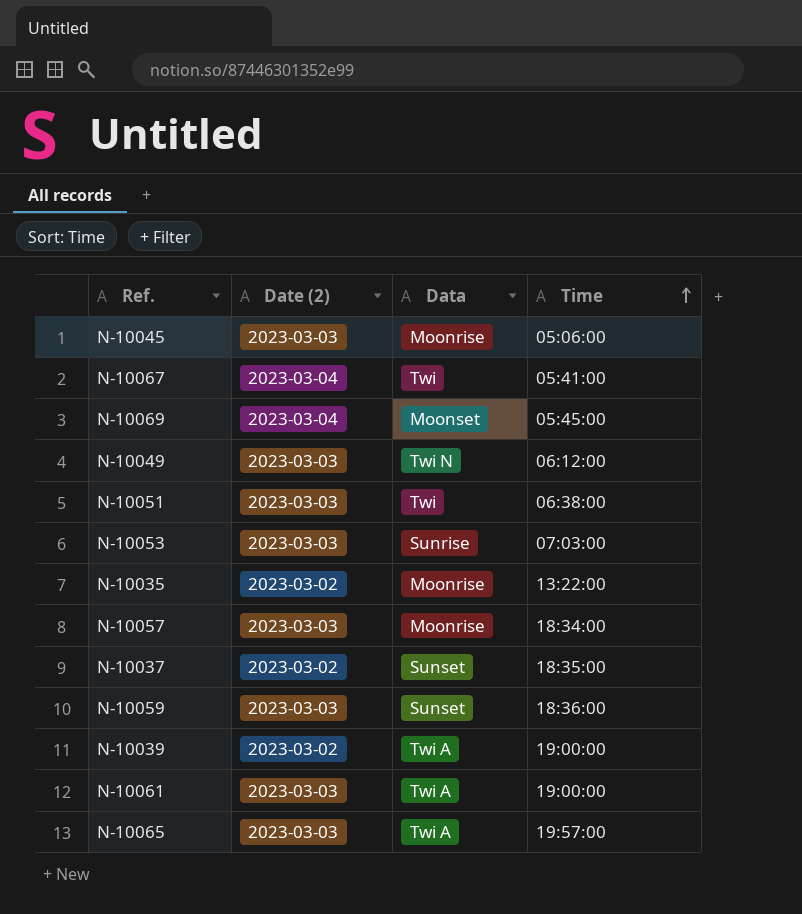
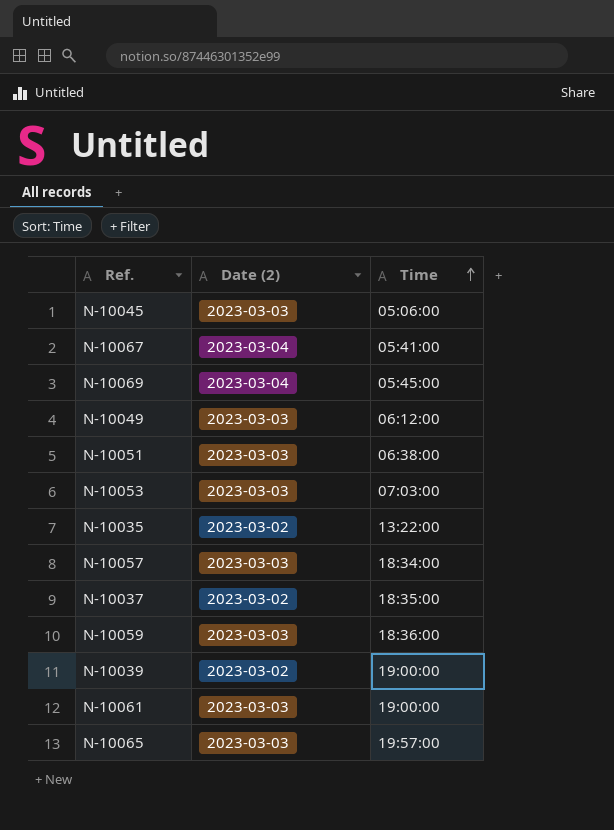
column Data | position: 3 -> none

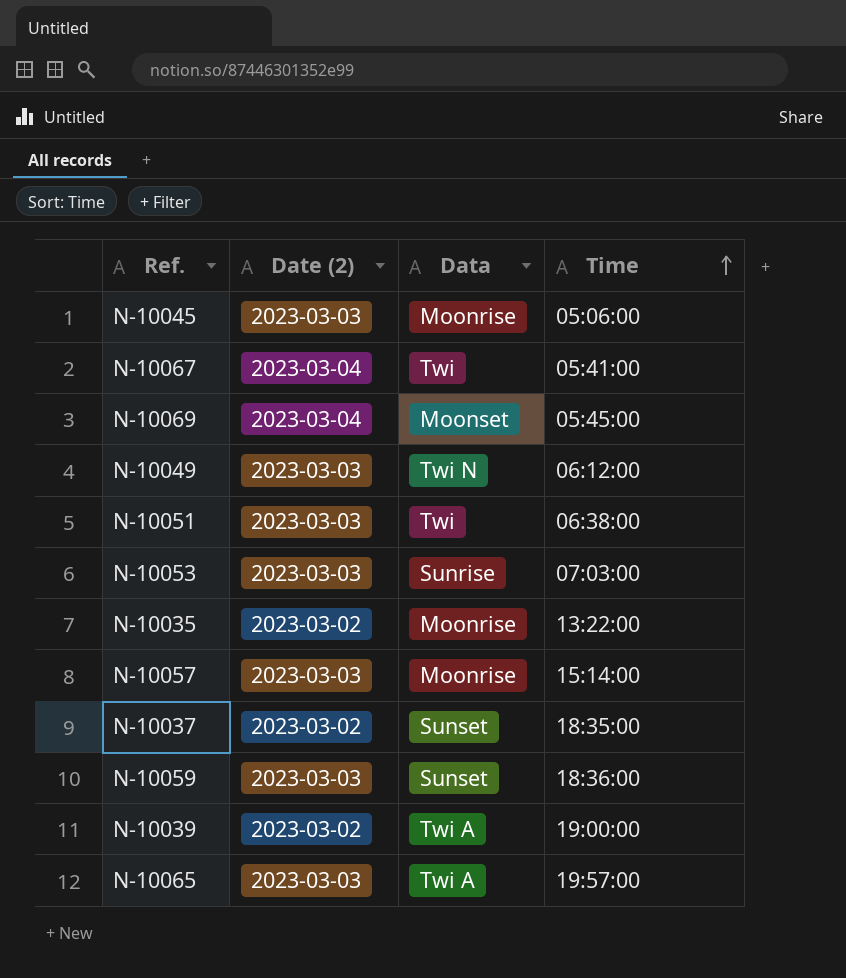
column Data | position: none -> 3
row N-10061: 2023-03-03 | 19:00:00 -> none
N-10057 | Time: 18:34:00 -> 15:14:00

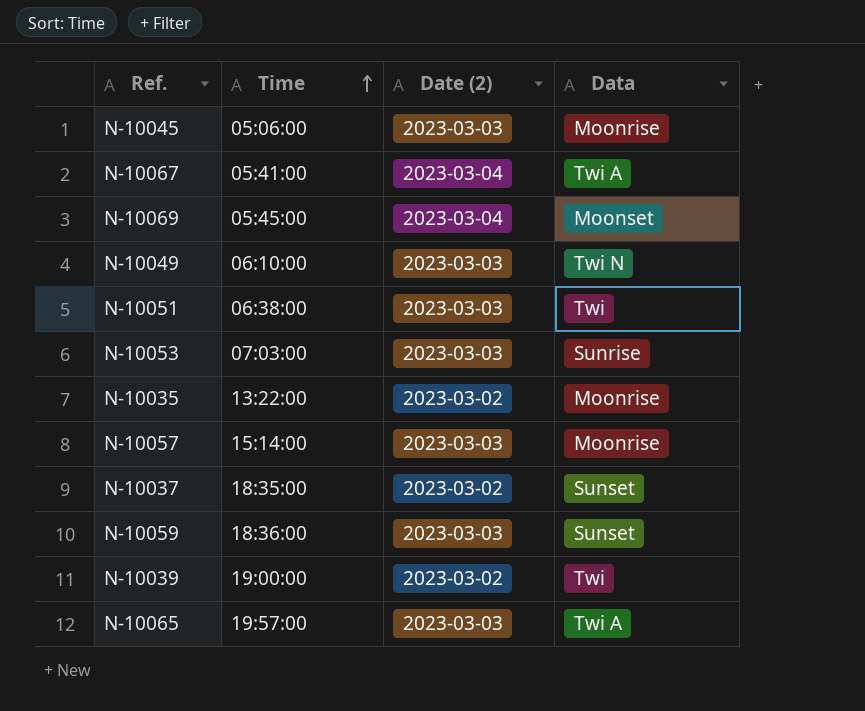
column Time | position: 4 -> 2
N-10067 | Data: Twi -> Twi A
N-10049 | Time: 06:12:00 -> 06:10:00
N-10039 | Data: Twi A -> Twi

